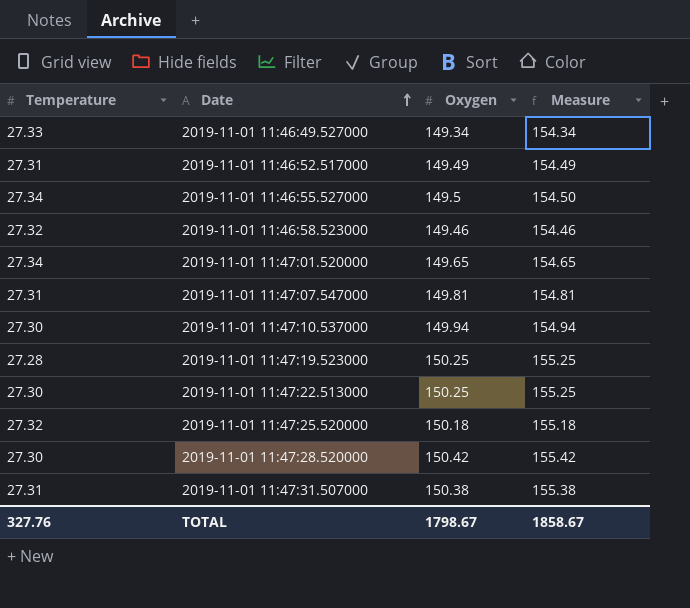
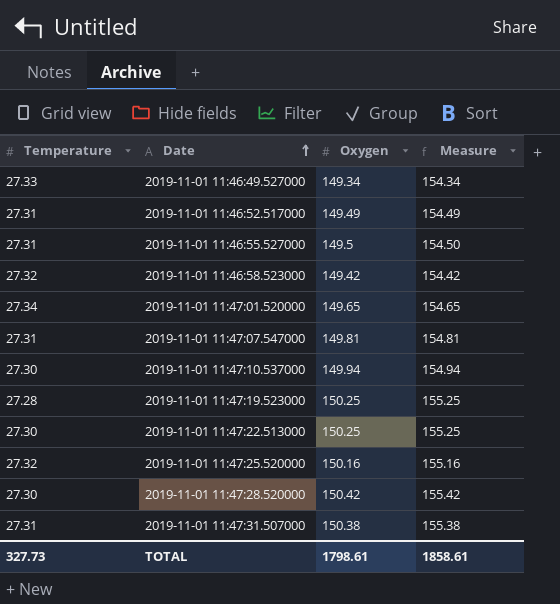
2019-11-01 11:46:55.527000 | Temperature: 27.34 -> 27.31
2019-11-01 11:46:58.523000 | Oxygen: 149.46 -> 149.42
2019-11-01 11:46:58.523000 | Measure: 154.46 -> 154.42
2019-11-01 11:47:25.520000 | Oxygen: 150.18 -> 150.16
2019-11-01 11:47:25.520000 | Measure: 155.18 -> 155.16
TOTAL | Temperature: 327.76 -> 327.73
TOTAL | Oxygen: 1798.67 -> 1798.61
TOTAL | Measure: 1858.67 -> 1858.61

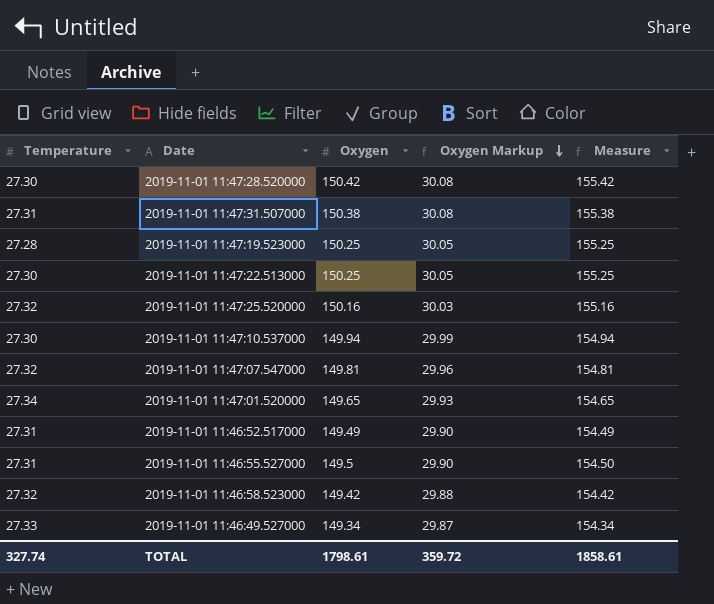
row order: Date ascending -> Oxygen Markup descending
column Oxygen Markup | formula: none -> [Oxygen] * 0.2
2019-11-01 11:47:07.547000 | Temperature: 27.31 -> 27.32
TOTAL | Temperature: 327.73 -> 327.74

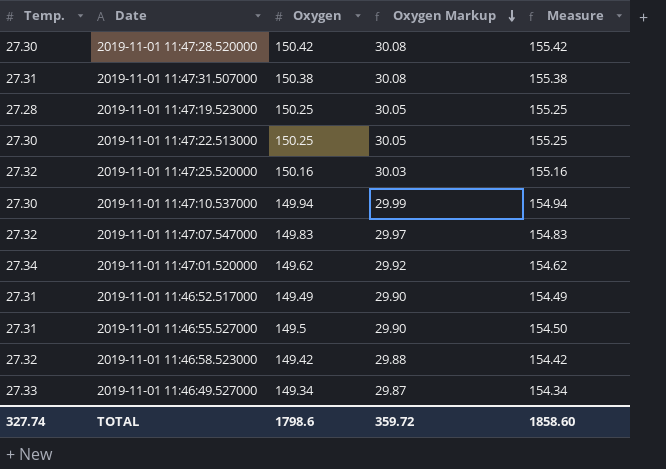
column name: Temperature -> Temp.
2019-11-01 11:47:07.547000 | Oxygen: 149.81 -> 149.83
2019-11-01 11:47:07.547000 | Oxygen Markup: 29.96 -> 29.97
2019-11-01 11:47:07.547000 | Measure: 154.81 -> 154.83
2019-11-01 11:47:01.520000 | Oxygen: 149.65 -> 149.62
2019-11-01 11:47:01.520000 | Oxygen Markup: 29.93 -> 29.92
2019-11-01 11:47:01.520000 | Measure: 154.65 -> 154.62
TOTAL | Oxygen: 1798.61 -> 1798.6
TOTAL | Measure: 1858.61 -> 1858.60

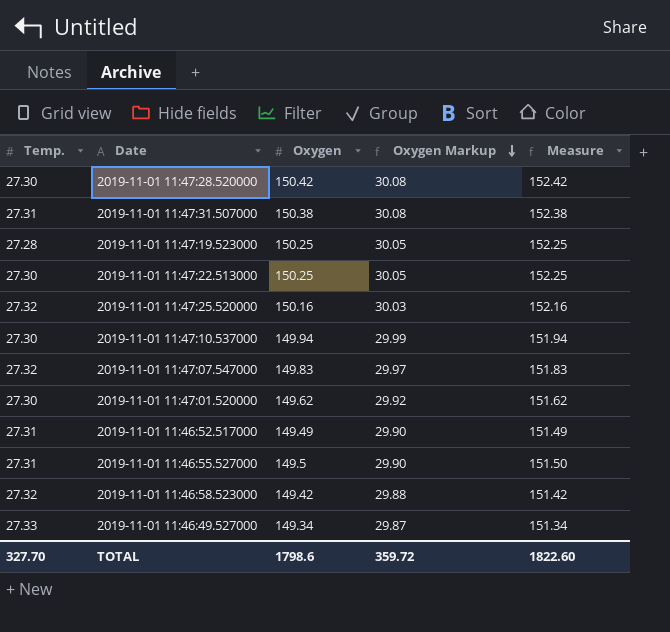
column Measure | formula: [Oxygen] + 5 -> [Oxygen] + 2
2019-11-01 11:47:01.520000 | Temp.: 27.34 -> 27.30
TOTAL | Temp.: 327.74 -> 327.70
TOTAL | Measure: 1858.60 -> 1822.60

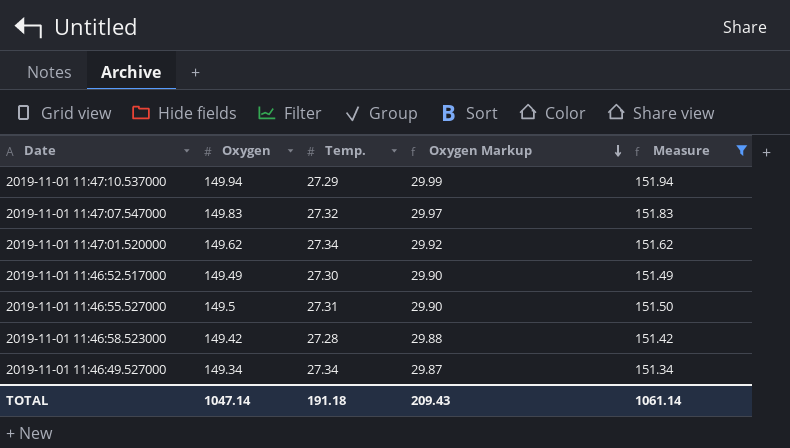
filter: none -> Measure <= 151.94
column Temp. | position: 1 -> 3
2019-11-01 11:47:10.537000 | Temp.: 27.30 -> 27.29
2019-11-01 11:47:01.520000 | Temp.: 27.30 -> 27.34
2019-11-01 11:46:52.517000 | Temp.: 27.31 -> 27.30
2019-11-01 11:46:58.523000 | Temp.: 27.32 -> 27.28
2019-11-01 11:46:49.527000 | Temp.: 27.33 -> 27.34
TOTAL | Oxygen: 1798.6 -> 1047.14
TOTAL | Temp.: 327.70 -> 191.18
TOTAL | Oxygen Markup: 359.72 -> 209.43
TOTAL | Measure: 1822.60 -> 1061.14

